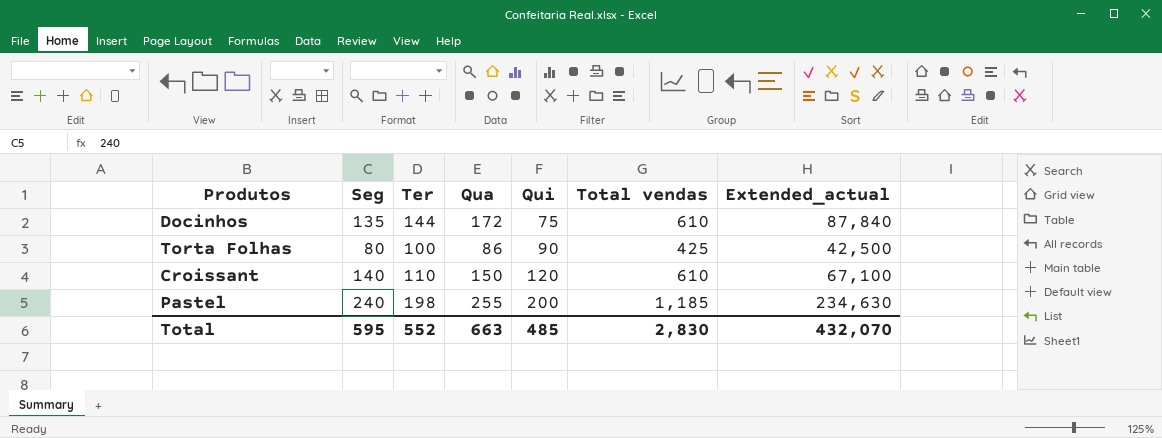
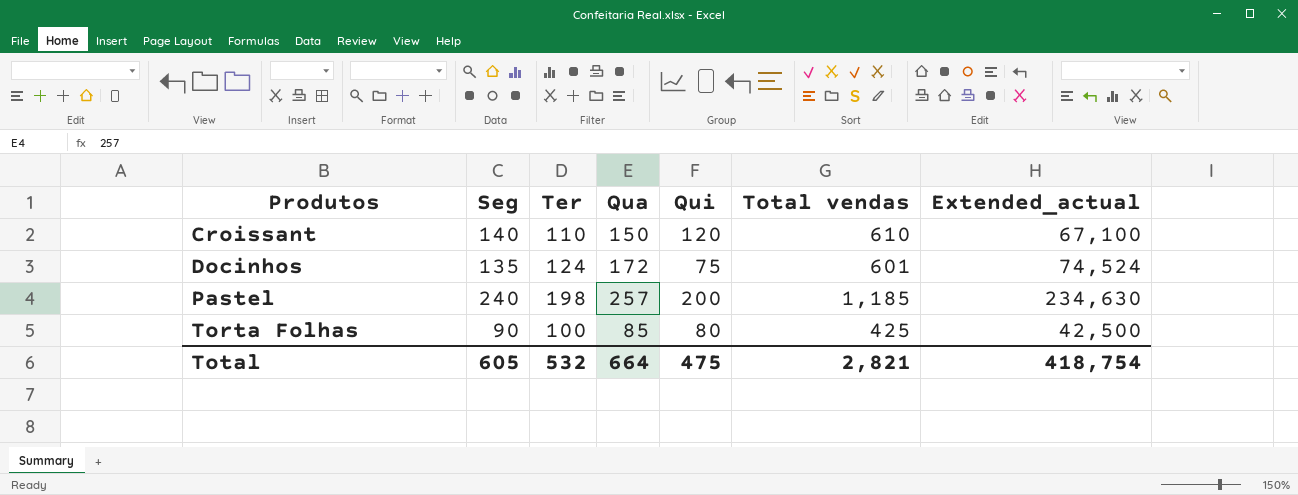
row order: Qui ascending -> Produtos ascending
Docinhos | Ter: 144 -> 124
Docinhos | Total vendas: 610 -> 601
Docinhos | Extended_actual: 87,840 -> 74,524
Pastel | Qua: 255 -> 257
Torta Folhas | Seg: 80 -> 90
Torta Folhas | Qua: 86 -> 85
Torta Folhas | Qui: 90 -> 80
Total | Seg: 595 -> 605
Total | Ter: 552 -> 532
Total | Qua: 663 -> 664
Total | Qui: 485 -> 475
Total | Total vendas: 2,830 -> 2,821
Total | Extended_actual: 432,070 -> 418,754

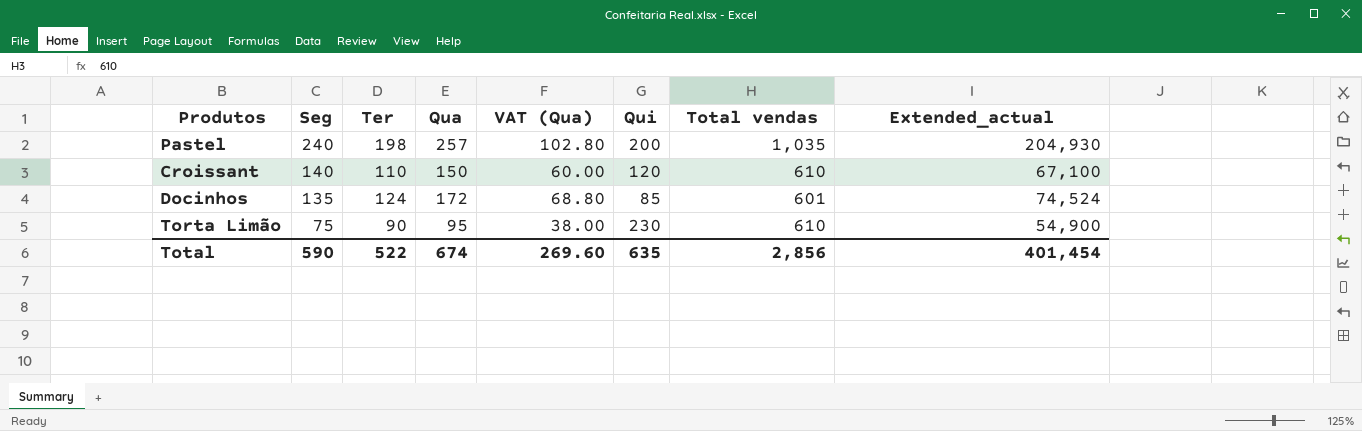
row order: Produtos ascending -> Seg descending
column VAT (Qua) | formula: none -> [Qua] * 0.4
row Torta Folhas: 90 | 100 | 85 | 80 | 425 | 42,500 -> none
Pastel | Total vendas: 1,185 -> 1,035
Pastel | Extended_actual: 234,630 -> 204,930
Docinhos | Qui: 75 -> 85
row Torta Limão: none -> 75 | 90 | 95 | 38.00 | 230 | 610 | 54,900
Total | Seg: 605 -> 590
Total | Ter: 532 -> 522
Total | Qua: 664 -> 674
Total | Qui: 475 -> 635
Total | Total vendas: 2,821 -> 2,856
Total | Extended_actual: 418,754 -> 401,454

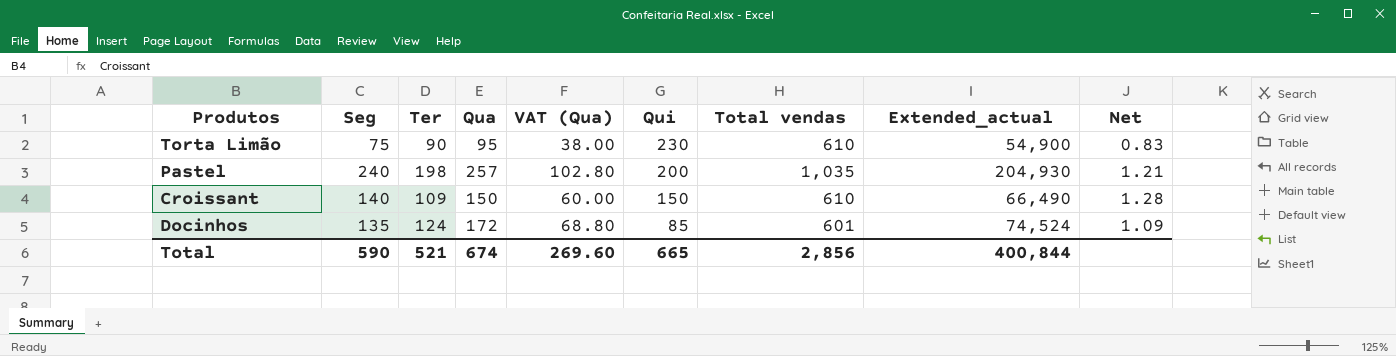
row order: Seg descending -> Qui descending
column Net | formula: none -> [Seg] / [Ter]
Croissant | Ter: 110 -> 109
Croissant | Qui: 120 -> 150
Croissant | Extended_actual: 67,100 -> 66,490
Total | Ter: 522 -> 521
Total | Qui: 635 -> 665
Total | Extended_actual: 401,454 -> 400,844

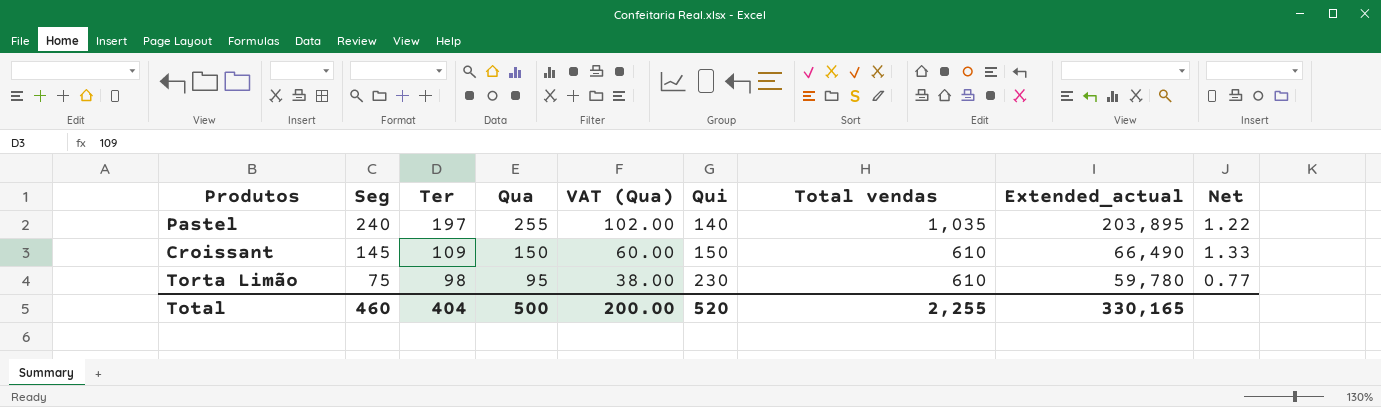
row order: Qui descending -> Seg descending
row Docinhos: 135 | 124 | 172 | 68.80 | 85 | 601 | 74,524 | 1.09 -> none
Pastel | Ter: 198 -> 197
Pastel | Qua: 257 -> 255
Pastel | VAT (Qua): 102.80 -> 102.00
Pastel | Qui: 200 -> 140
Pastel | Extended_actual: 204,930 -> 203,895
Pastel | Net: 1.21 -> 1.22
Croissant | Seg: 140 -> 145
Croissant | Net: 1.28 -> 1.33
Torta Limão | Ter: 90 -> 98
Torta Limão | Extended_actual: 54,900 -> 59,780
Torta Limão | Net: 0.83 -> 0.77
Total | Seg: 590 -> 460
Total | Ter: 521 -> 404
Total | Qua: 674 -> 500
Total | VAT (Qua): 269.60 -> 200.00
Total | Qui: 665 -> 520
Total | Total vendas: 2,856 -> 2,255
Total | Extended_actual: 400,844 -> 330,165

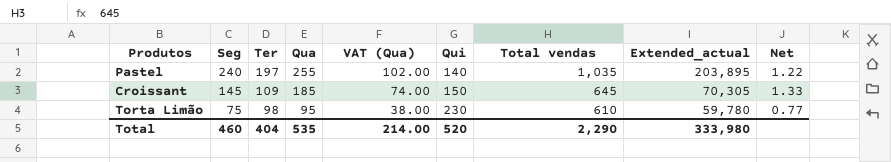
Croissant | Qua: 150 -> 185
Croissant | VAT (Qua): 60.00 -> 74.00
Croissant | Total vendas: 610 -> 645
Croissant | Extended_actual: 66,490 -> 70,305
Total | Qua: 500 -> 535
Total | VAT (Qua): 200.00 -> 214.00
Total | Total vendas: 2,255 -> 2,290
Total | Extended_actual: 330,165 -> 333,980

